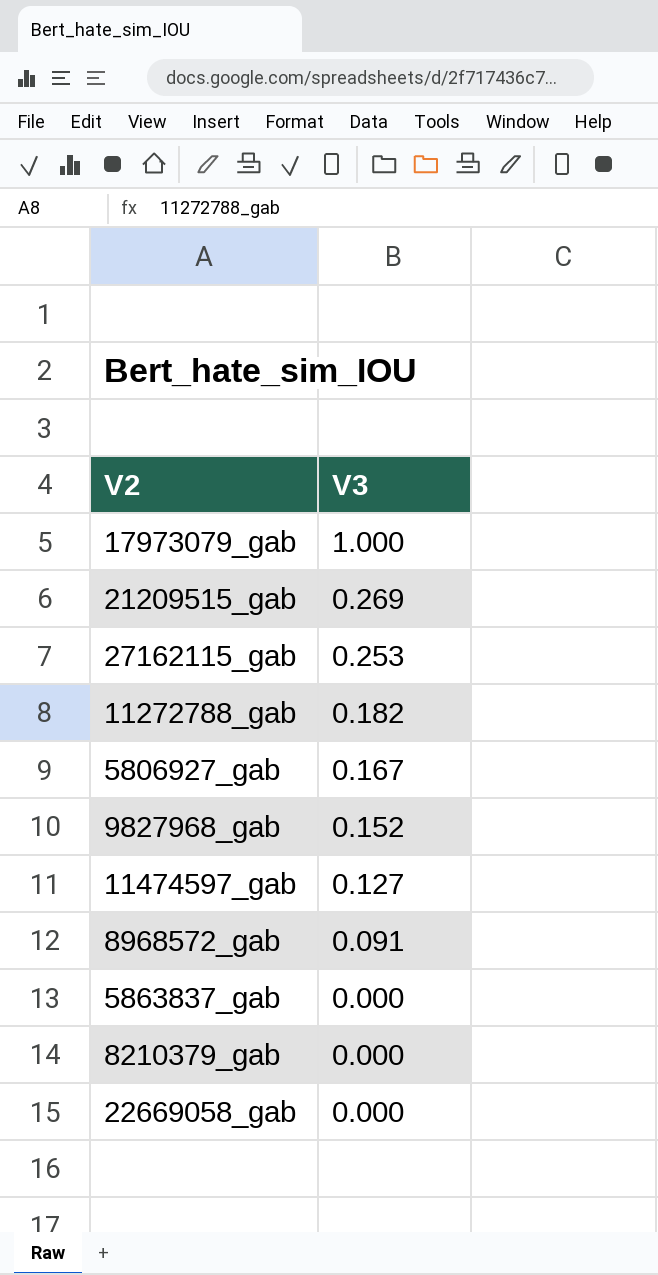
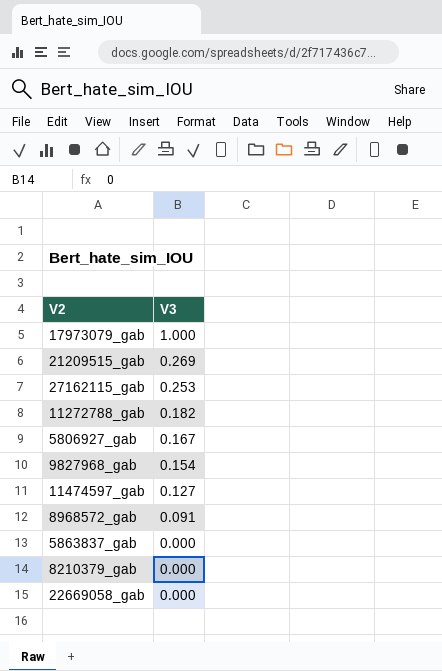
9827968_gab | V3: 0.152 -> 0.154

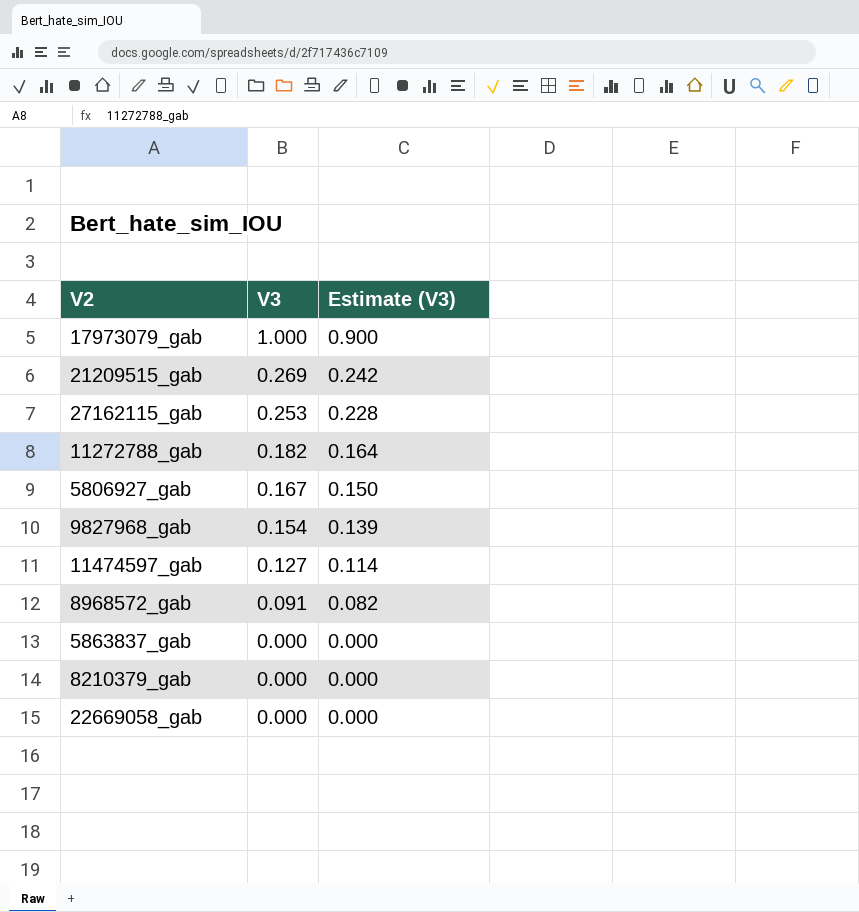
column Estimate (V3) | formula: none -> [V3] * 0.9

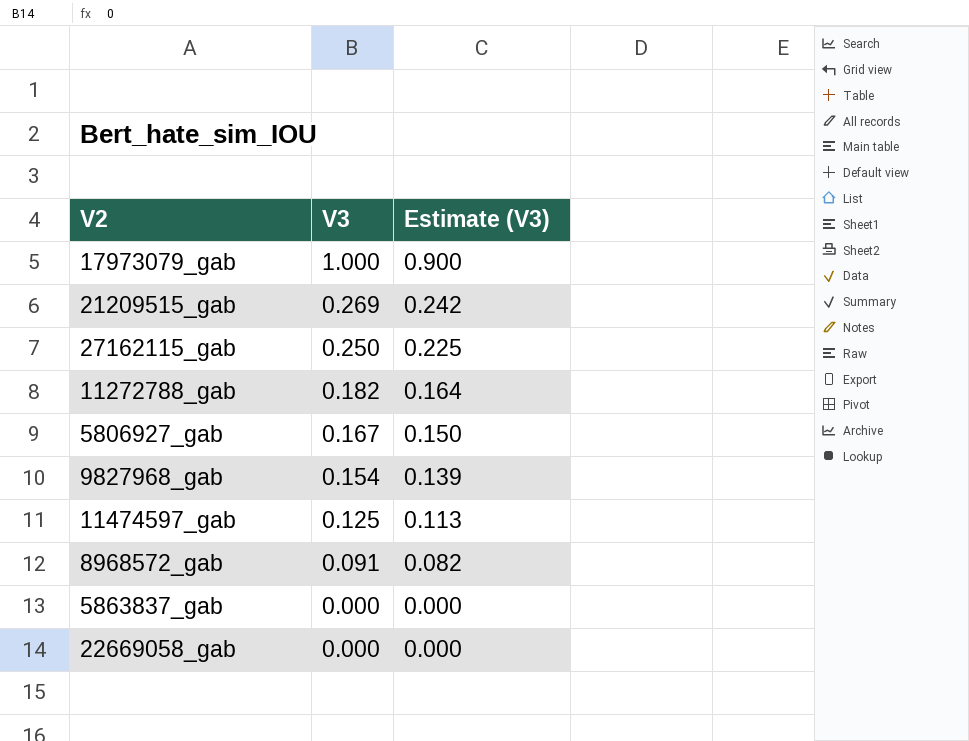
row 8210379_gab: 0.000 | 0.000 -> none
27162115_gab | V3: 0.253 -> 0.250
27162115_gab | Estimate (V3): 0.228 -> 0.225
11474597_gab | V3: 0.127 -> 0.125
11474597_gab | Estimate (V3): 0.114 -> 0.113

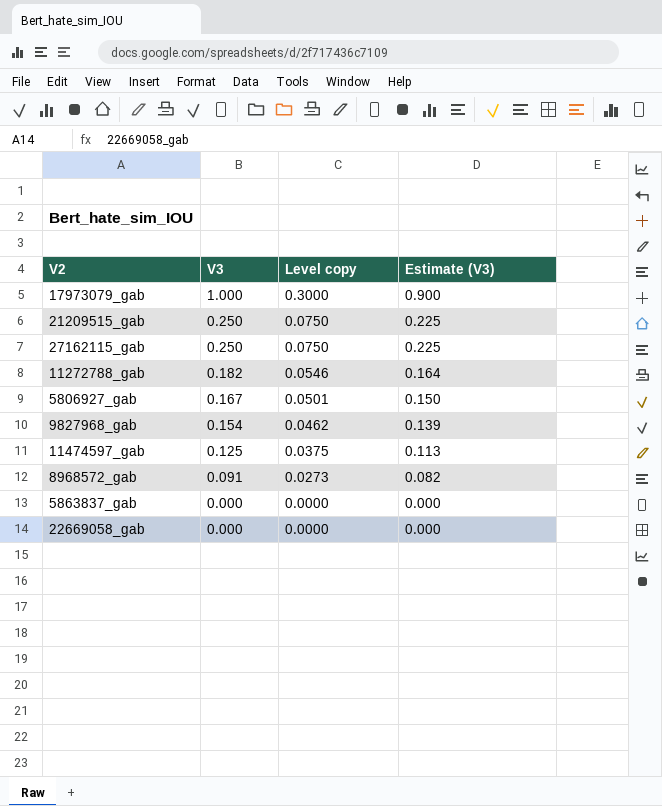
column Level copy | formula: none -> [V3] * 0.3
21209515_gab | V3: 0.269 -> 0.250
21209515_gab | Estimate (V3): 0.242 -> 0.225

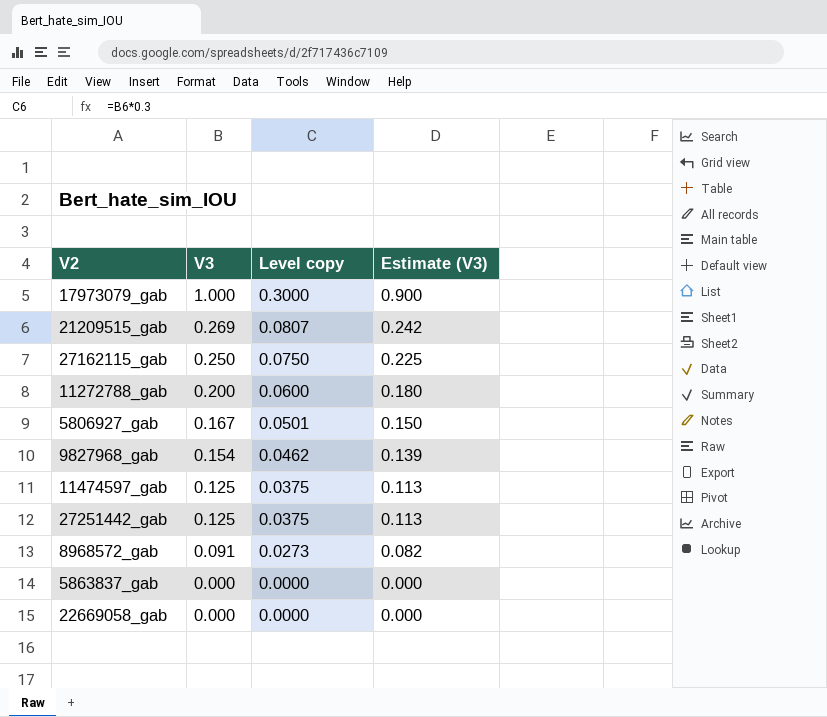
21209515_gab | V3: 0.250 -> 0.269
21209515_gab | Level copy: 0.0750 -> 0.0807
21209515_gab | Estimate (V3): 0.225 -> 0.242
11272788_gab | V3: 0.182 -> 0.200
11272788_gab | Level copy: 0.0546 -> 0.0600
11272788_gab | Estimate (V3): 0.164 -> 0.180
row 27251442_gab: none -> 0.125 | 0.0375 | 0.113

